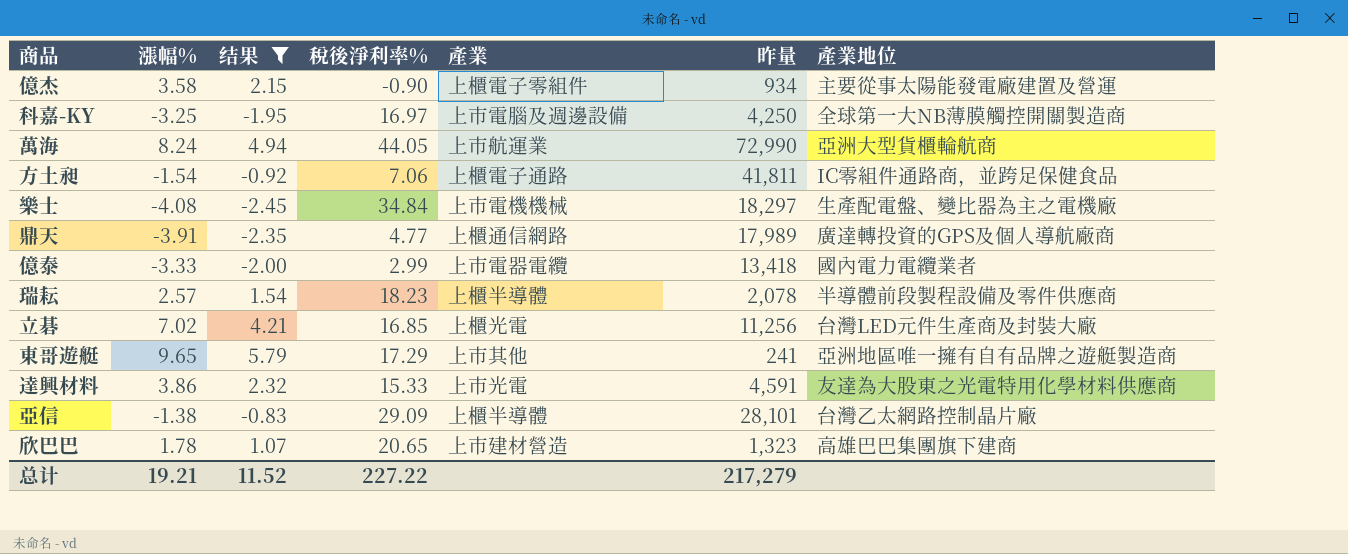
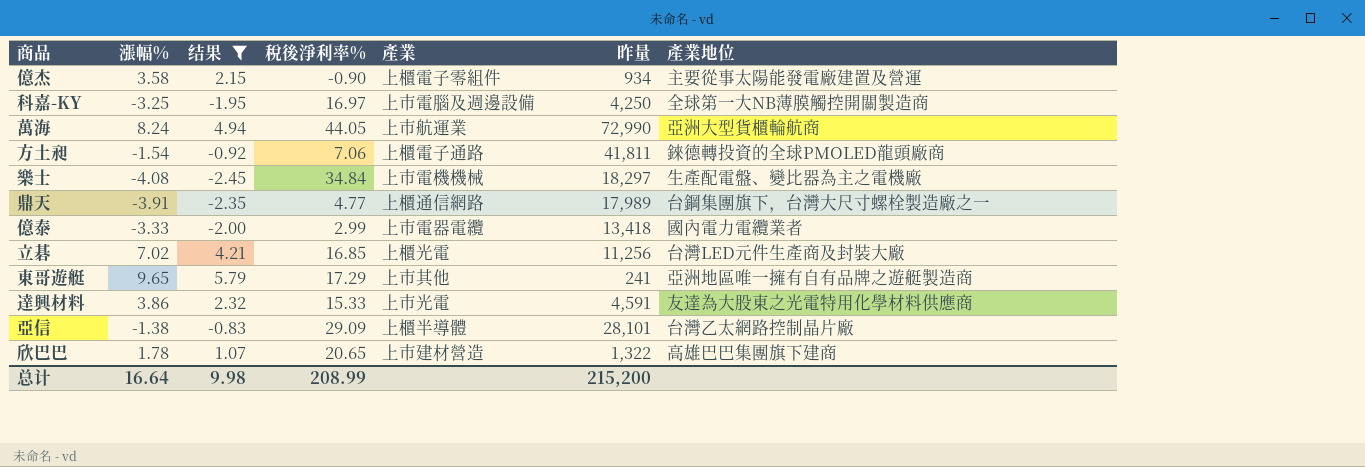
row 瑞耘: 2.57 | 1.54 | 18.23 | 上櫃半導體 | 2,078 | 半導體前段製程設備及零件供應商 -> none
方土昶 | 產業地位: IC零組件通路商，並跨足保健食品 -> 錸德轉投資的全球PMOLED龍頭廠商
鼎天 | 產業地位: 廣達轉投資的GPS及個人導航廠商 -> 台鋼集團旗下，台灣大尺寸螺栓製造廠之一
欣巴巴 | 昨量: 1,323 -> 1,322
总计 | 漲幅%: 19.21 -> 16.64
总计 | 结果: 11.52 -> 9.98
总计 | 稅後淨利率%: 227.22 -> 208.99
总计 | 昨量: 217,279 -> 215,200

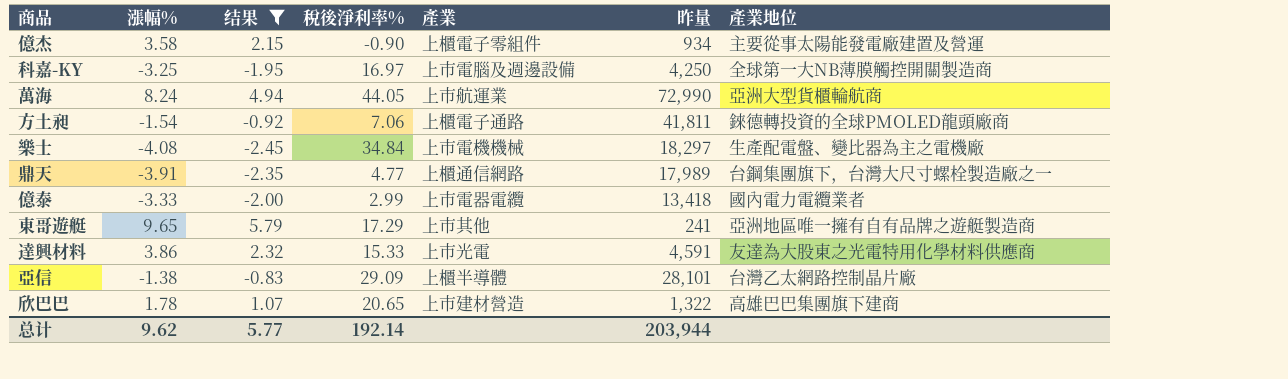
row 立碁: 7.02 | 4.21 | 16.85 | 上櫃光電 | 11,256 | 台灣LED元件生產商及封裝大廠 -> none
总计 | 漲幅%: 16.64 -> 9.62
总计 | 结果: 9.98 -> 5.77
总计 | 稅後淨利率%: 208.99 -> 192.14
总计 | 昨量: 215,200 -> 203,944

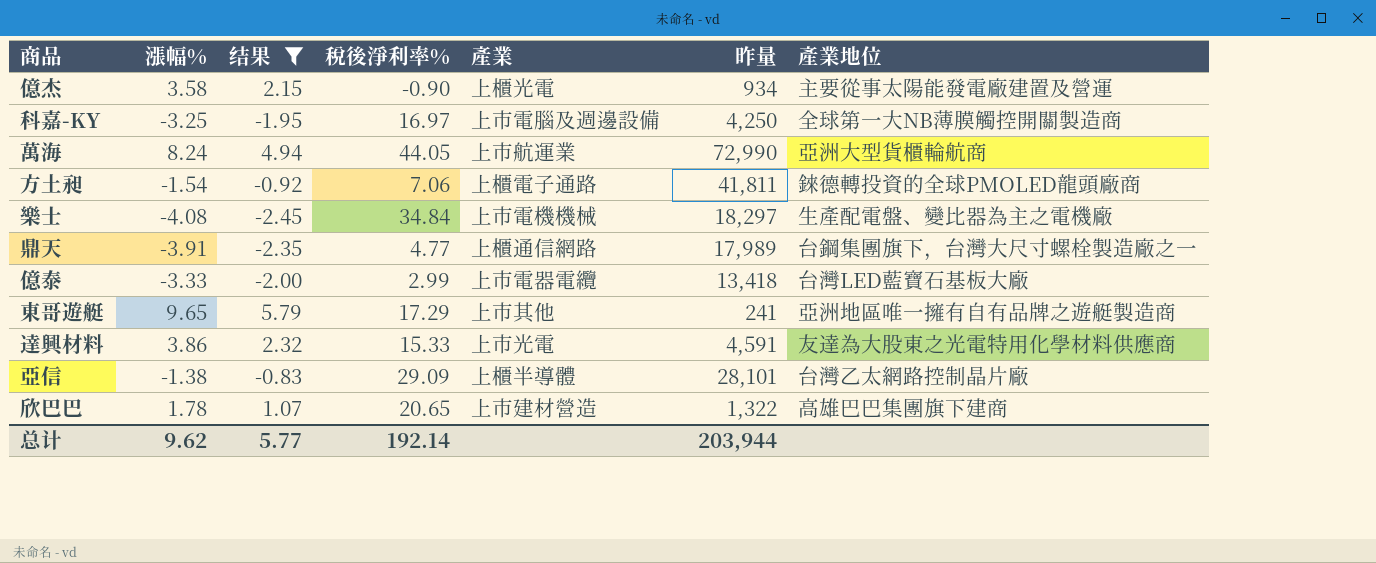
億杰 | 產業: 上櫃電子零組件 -> 上櫃光電
億泰 | 產業地位: 國內電力電纜業者 -> 台灣LED藍寶石基板大廠

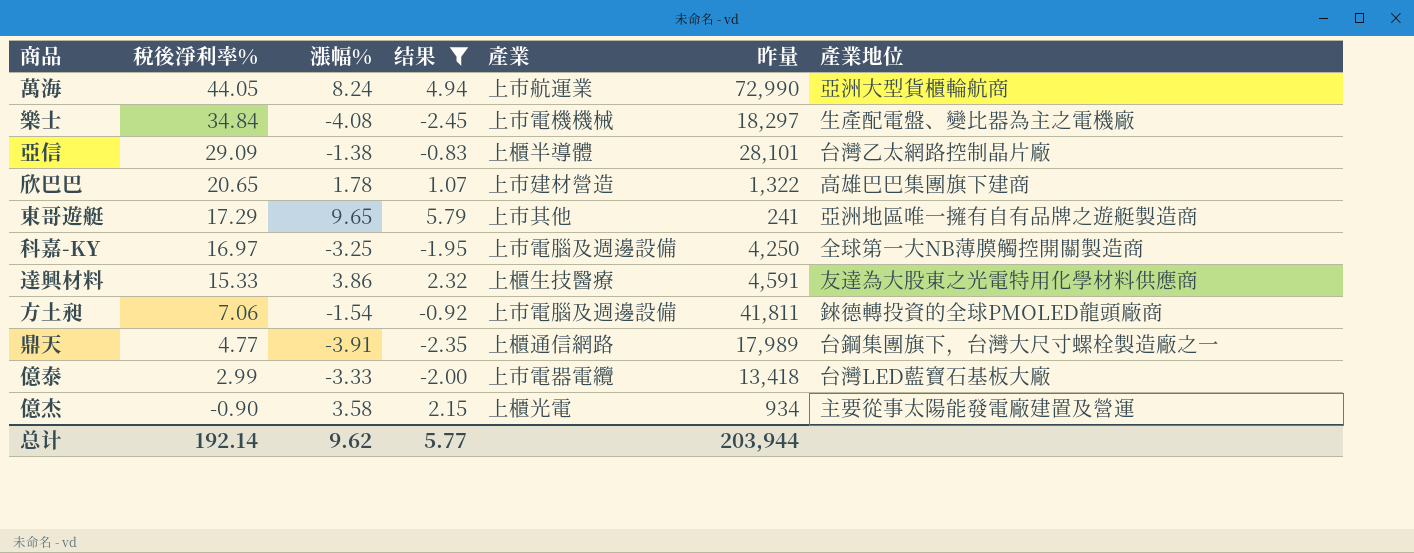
row order: none -> 稅後淨利率% descending
column 稅後淨利率% | position: 4 -> 2
達興材料 | 產業: 上市光電 -> 上櫃生技醫療
方土昶 | 產業: 上櫃電子通路 -> 上市電腦及週邊設備

